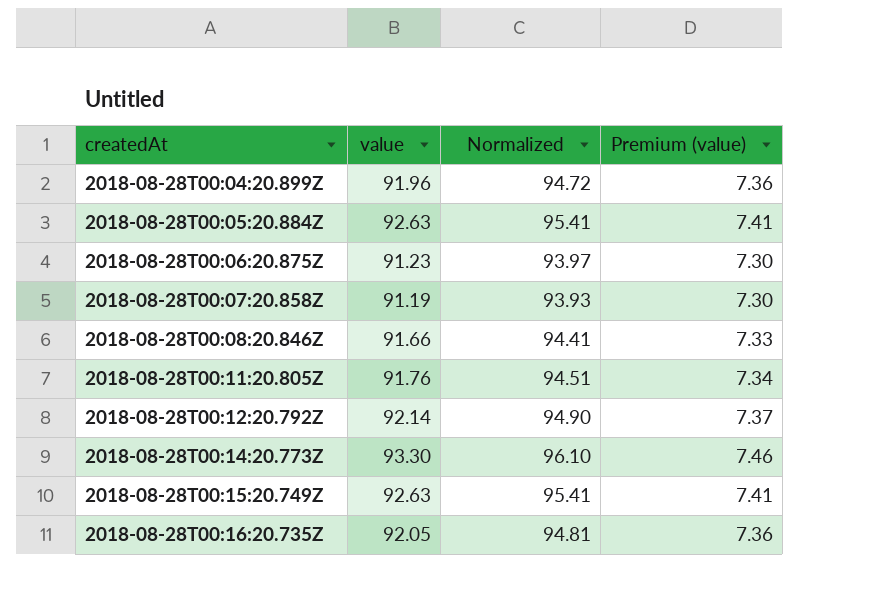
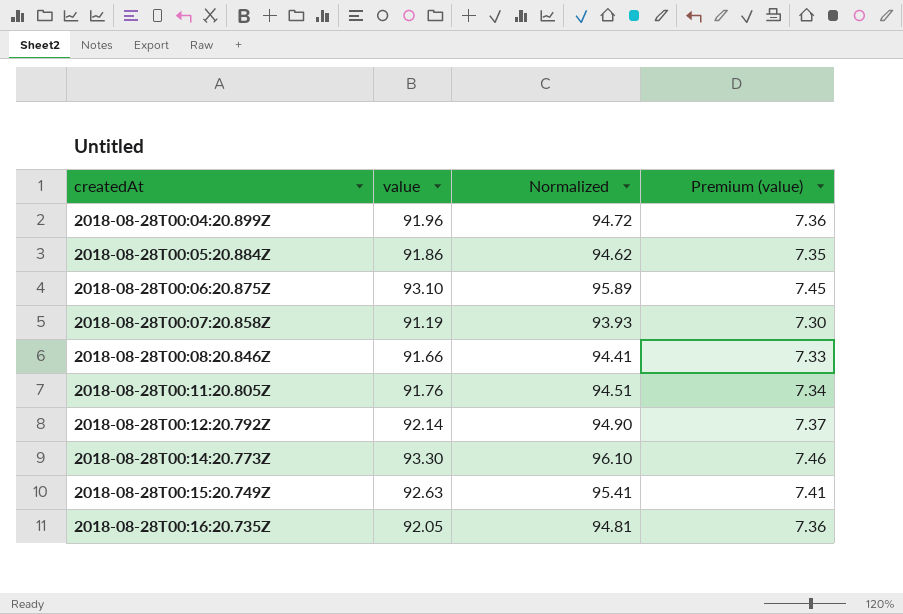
2018-08-28T00:05:20.884Z | value: 92.63 -> 91.86
2018-08-28T00:05:20.884Z | Normalized: 95.41 -> 94.62
2018-08-28T00:05:20.884Z | Premium (value): 7.41 -> 7.35
2018-08-28T00:06:20.875Z | value: 91.23 -> 93.10
2018-08-28T00:06:20.875Z | Normalized: 93.97 -> 95.89
2018-08-28T00:06:20.875Z | Premium (value): 7.30 -> 7.45

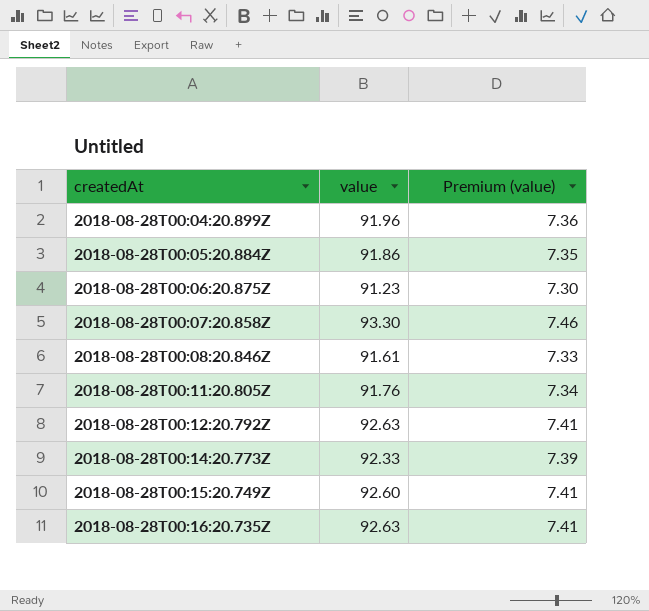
column Normalized | formula: [value] * 1.03 -> none
2018-08-28T00:06:20.875Z | value: 93.10 -> 91.23
2018-08-28T00:06:20.875Z | Premium (value): 7.45 -> 7.30
2018-08-28T00:07:20.858Z | value: 91.19 -> 93.30
2018-08-28T00:07:20.858Z | Premium (value): 7.30 -> 7.46
2018-08-28T00:08:20.846Z | value: 91.66 -> 91.61
2018-08-28T00:12:20.792Z | value: 92.14 -> 92.63
2018-08-28T00:12:20.792Z | Premium (value): 7.37 -> 7.41
2018-08-28T00:14:20.773Z | value: 93.30 -> 92.33
2018-08-28T00:14:20.773Z | Premium (value): 7.46 -> 7.39
2018-08-28T00:15:20.749Z | value: 92.63 -> 92.60
2018-08-28T00:16:20.735Z | value: 92.05 -> 92.63
2018-08-28T00:16:20.735Z | Premium (value): 7.36 -> 7.41

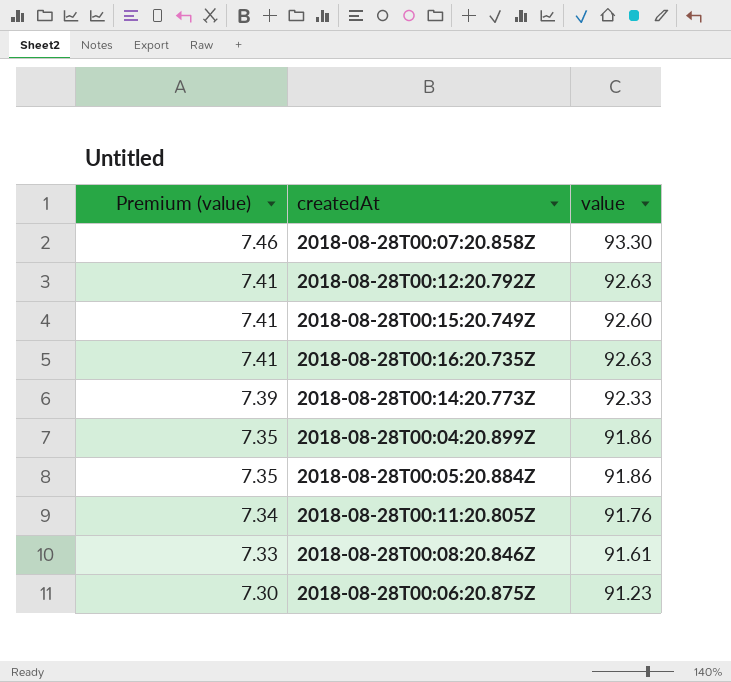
row order: createdAt ascending -> Premium (value) descending
column Premium (value) | position: 3 -> 1
2018-08-28T00:04:20.899Z | Premium (value): 7.36 -> 7.35
2018-08-28T00:04:20.899Z | value: 91.96 -> 91.86

